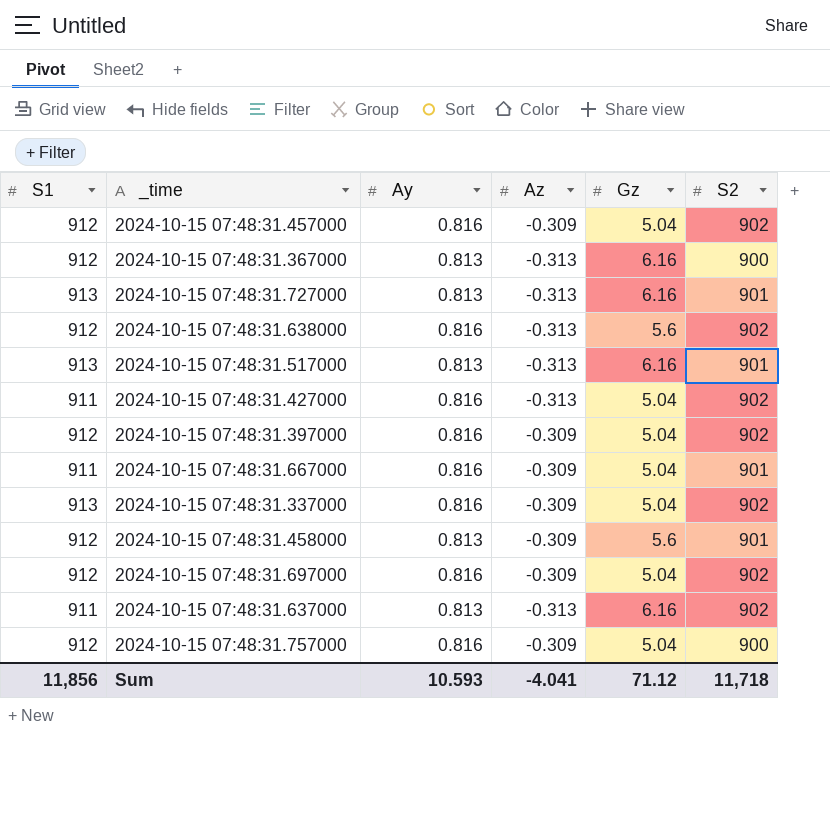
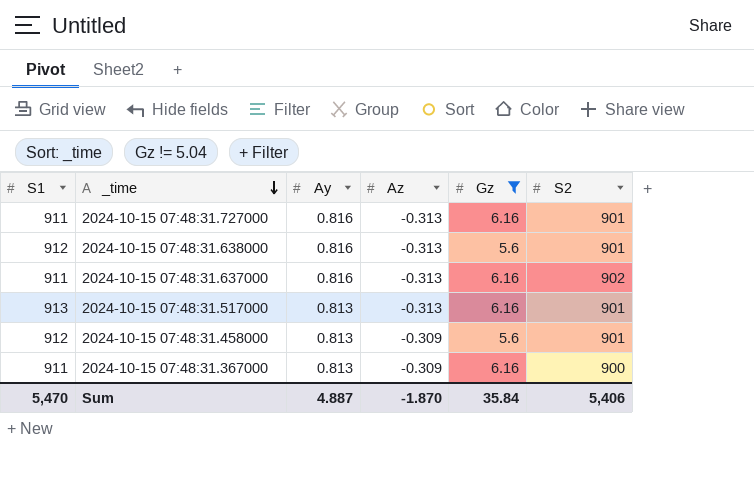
filter: none -> Gz != 5.04
row order: none -> _time descending
2024-10-15 07:48:31.727000 | S1: 913 -> 911
2024-10-15 07:48:31.727000 | Ay: 0.813 -> 0.816
2024-10-15 07:48:31.638000 | S2: 902 -> 901
2024-10-15 07:48:31.637000 | Ay: 0.813 -> 0.816
2024-10-15 07:48:31.367000 | S1: 912 -> 911
2024-10-15 07:48:31.367000 | Az: -0.313 -> -0.309
Sum | S1: 11,856 -> 5,470
Sum | Ay: 10.593 -> 4.887
Sum | Az: -4.041 -> -1.870
Sum | Gz: 71.12 -> 35.84
Sum | S2: 11,718 -> 5,406

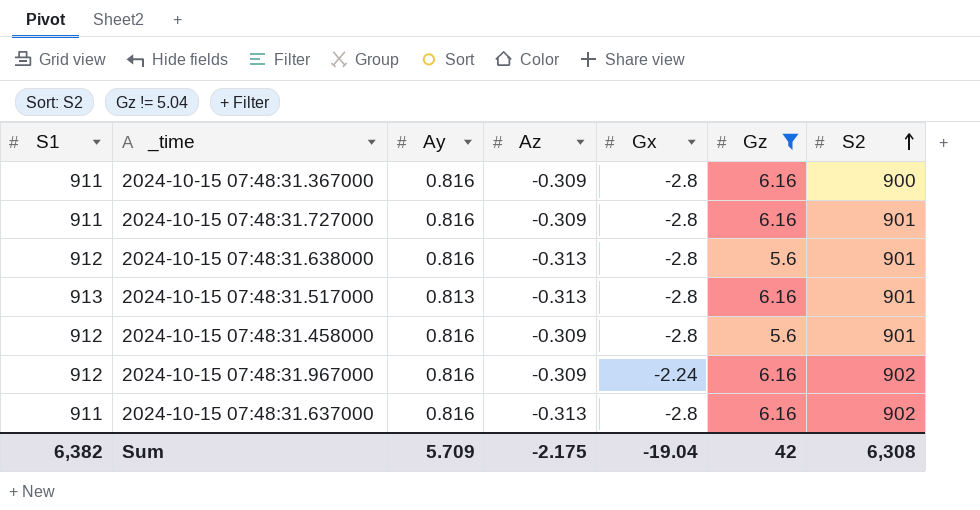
row order: _time descending -> S2 ascending
column Gx | position: none -> 5
2024-10-15 07:48:31.367000 | Ay: 0.813 -> 0.816
2024-10-15 07:48:31.727000 | Az: -0.313 -> -0.309
2024-10-15 07:48:31.458000 | Ay: 0.813 -> 0.816
row 2024-10-15 07:48:31.967000: none -> 912 | 0.816 | -0.309 | -2.24 | 6.16 | 902
Sum | S1: 5,470 -> 6,382
Sum | Ay: 4.887 -> 5.709
Sum | Az: -1.870 -> -2.175
Sum | Gz: 35.84 -> 42
Sum | S2: 5,406 -> 6,308

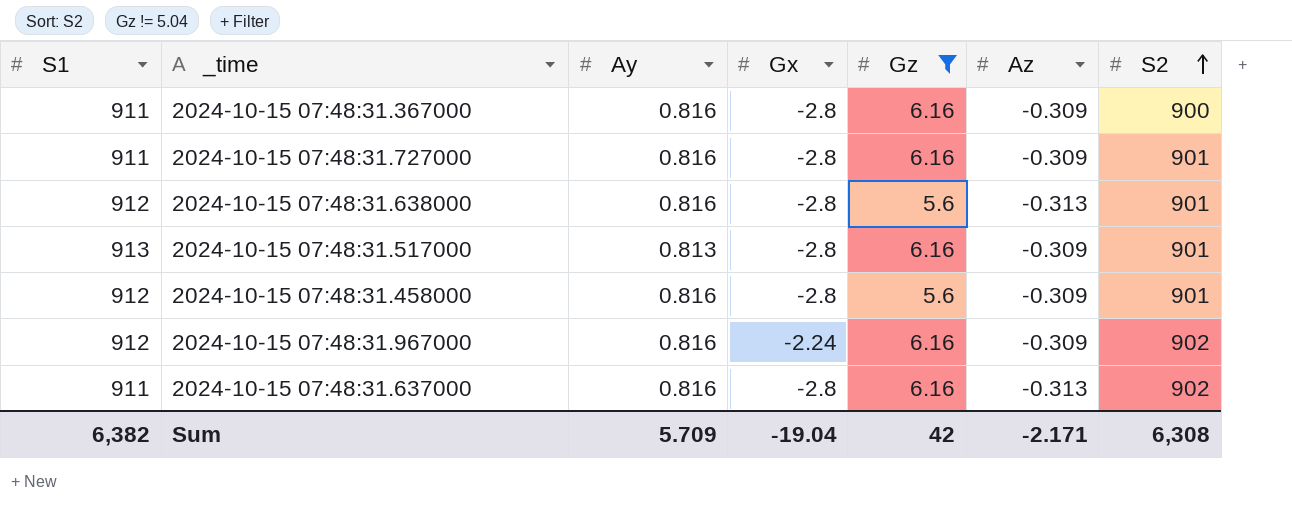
column Az | position: 4 -> 6
2024-10-15 07:48:31.517000 | Az: -0.313 -> -0.309
Sum | Az: -2.175 -> -2.171

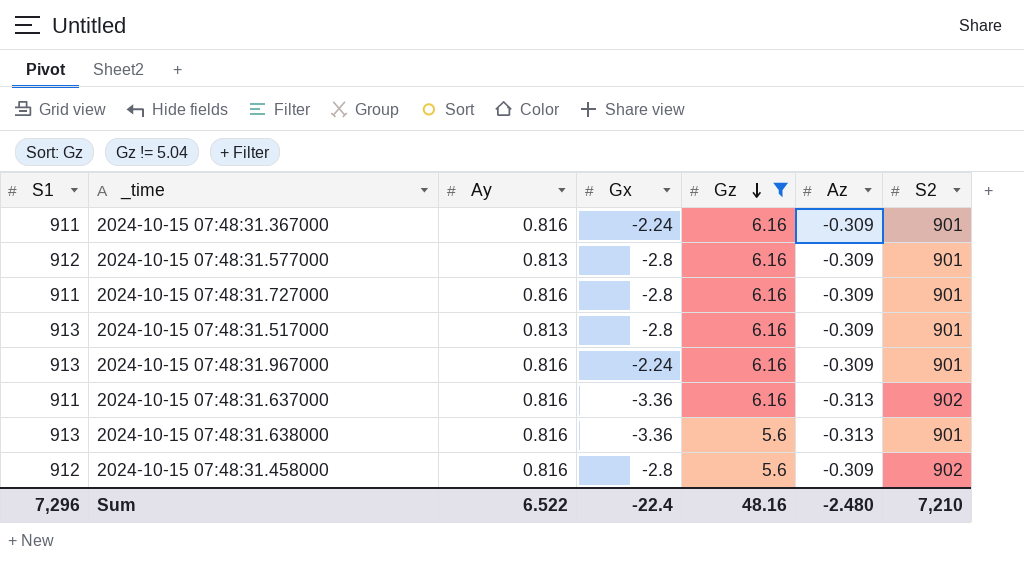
row order: S2 ascending -> Gz descending
2024-10-15 07:48:31.367000 | Gx: -2.8 -> -2.24
2024-10-15 07:48:31.367000 | S2: 900 -> 901
row 2024-10-15 07:48:31.577000: none -> 912 | 0.813 | -2.8 | 6.16 | -0.309 | 901
2024-10-15 07:48:31.967000 | S1: 912 -> 913
2024-10-15 07:48:31.967000 | S2: 902 -> 901
2024-10-15 07:48:31.637000 | Gx: -2.8 -> -3.36
2024-10-15 07:48:31.638000 | S1: 912 -> 913
2024-10-15 07:48:31.638000 | Gx: -2.8 -> -3.36
2024-10-15 07:48:31.458000 | S2: 901 -> 902
Sum | S1: 6,382 -> 7,296
Sum | Ay: 5.709 -> 6.522
Sum | Gx: -19.04 -> -22.4
Sum | Gz: 42 -> 48.16
Sum | Az: -2.171 -> -2.480
Sum | S2: 6,308 -> 7,210

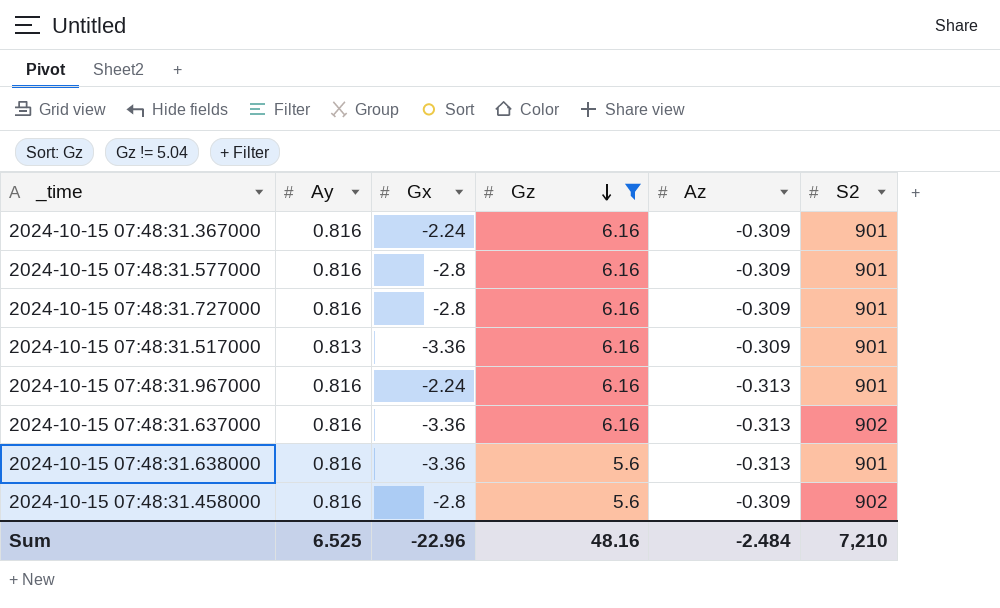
column S1 | position: 1 -> none
2024-10-15 07:48:31.577000 | Ay: 0.813 -> 0.816
2024-10-15 07:48:31.517000 | Gx: -2.8 -> -3.36
2024-10-15 07:48:31.967000 | Az: -0.309 -> -0.313
Sum | Ay: 6.522 -> 6.525
Sum | Gx: -22.4 -> -22.96
Sum | Az: -2.480 -> -2.484

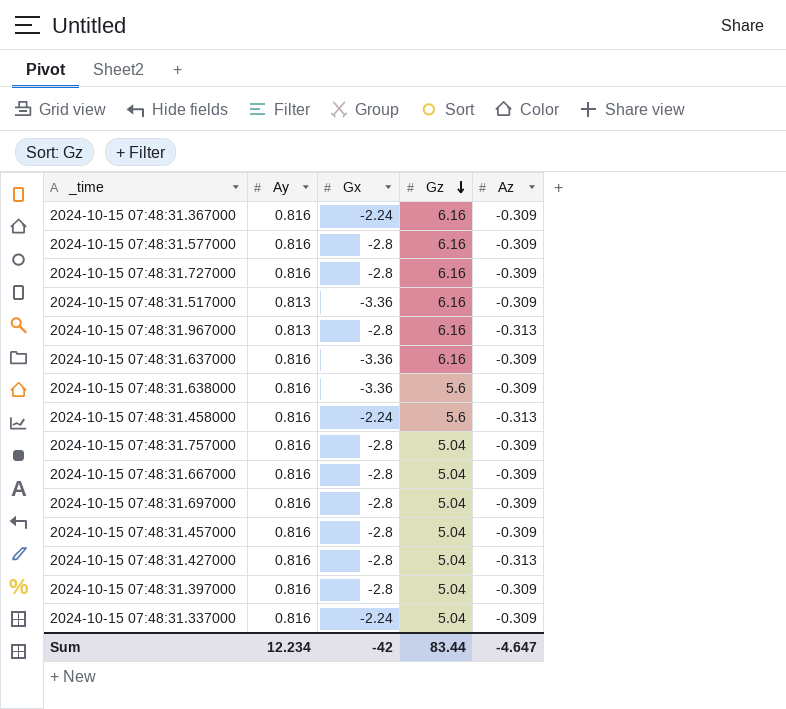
filter: Gz != 5.04 -> none
column S2 | position: 6 -> none
2024-10-15 07:48:31.967000 | Ay: 0.816 -> 0.813
2024-10-15 07:48:31.967000 | Gx: -2.24 -> -2.8
2024-10-15 07:48:31.637000 | Az: -0.313 -> -0.309
2024-10-15 07:48:31.638000 | Az: -0.313 -> -0.309
2024-10-15 07:48:31.458000 | Gx: -2.8 -> -2.24
2024-10-15 07:48:31.458000 | Az: -0.309 -> -0.313
Sum | Ay: 6.525 -> 12.234
Sum | Gx: -22.96 -> -42
Sum | Gz: 48.16 -> 83.44
Sum | Az: -2.484 -> -4.647

